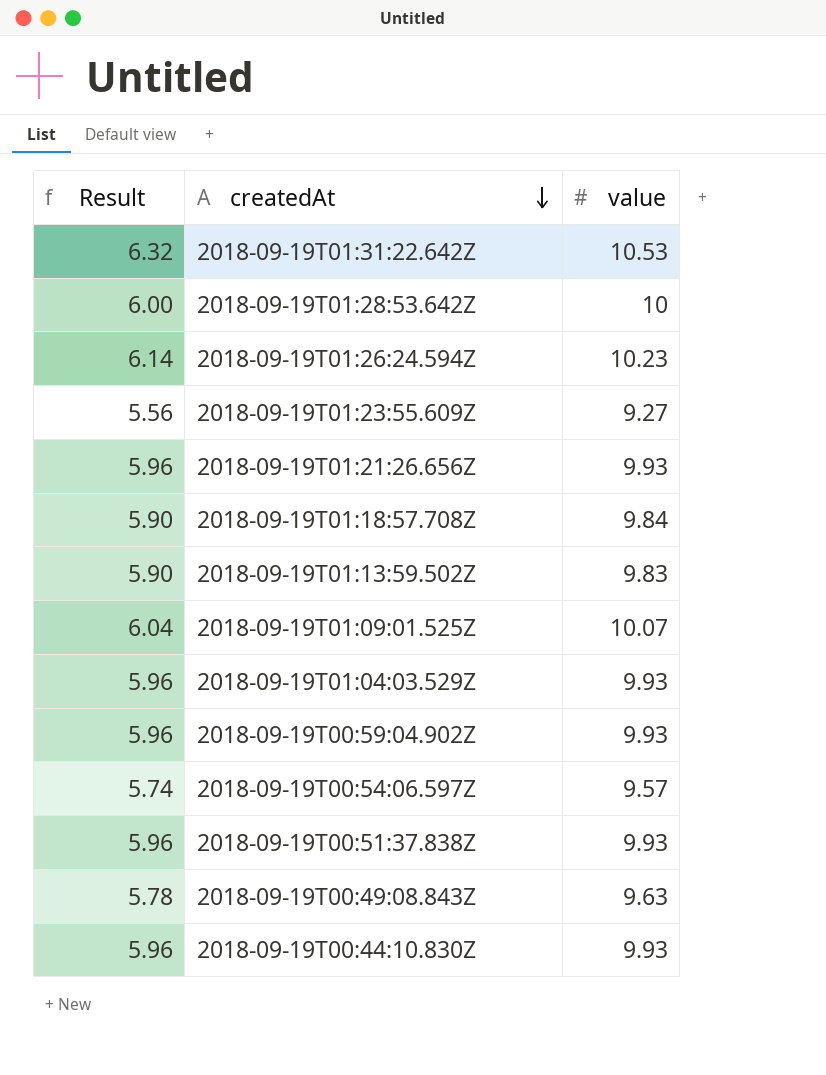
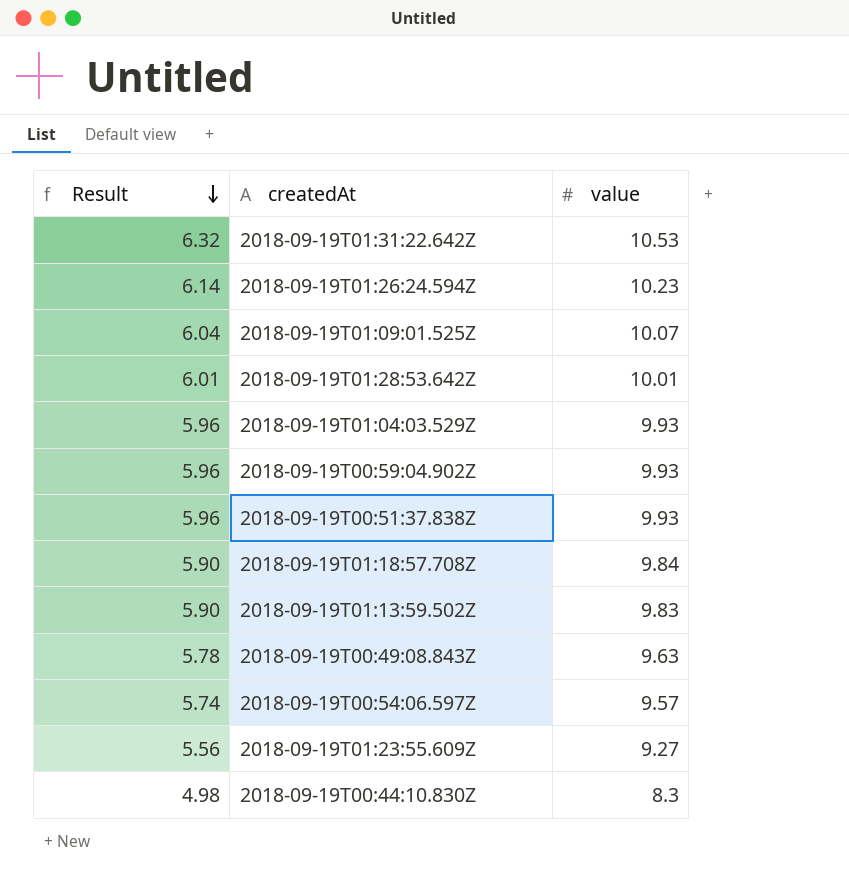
row order: createdAt descending -> Result descending
row 2018-09-19T01:21:26.656Z: 5.96 | 9.93 -> none
2018-09-19T01:28:53.642Z | Result: 6.00 -> 6.01
2018-09-19T01:28:53.642Z | value: 10 -> 10.01
2018-09-19T00:44:10.830Z | Result: 5.96 -> 4.98
2018-09-19T00:44:10.830Z | value: 9.93 -> 8.3

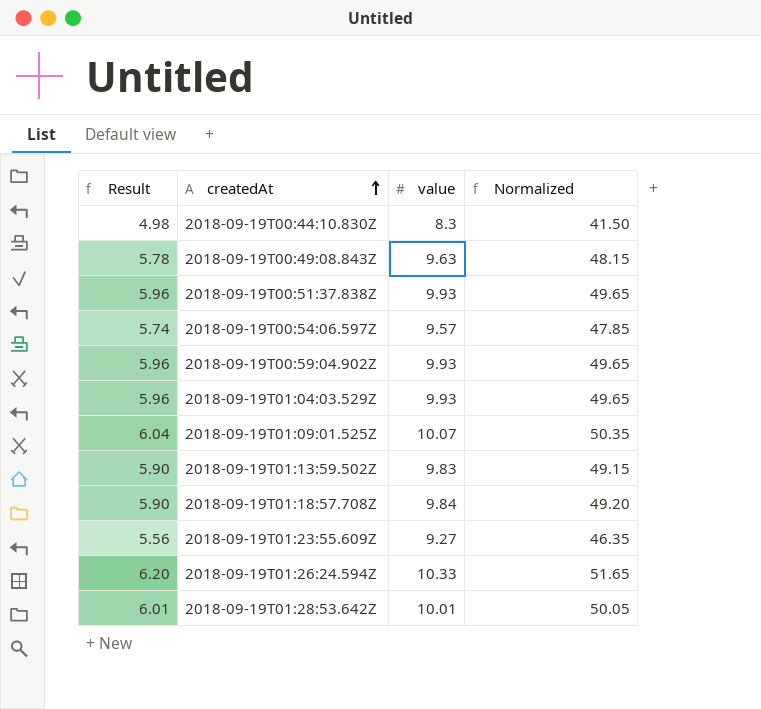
row order: Result descending -> createdAt ascending
column Normalized | formula: none -> [value] * 5
row 2018-09-19T01:31:22.642Z: 6.32 | 10.53 -> none
2018-09-19T01:26:24.594Z | Result: 6.14 -> 6.20
2018-09-19T01:26:24.594Z | value: 10.23 -> 10.33

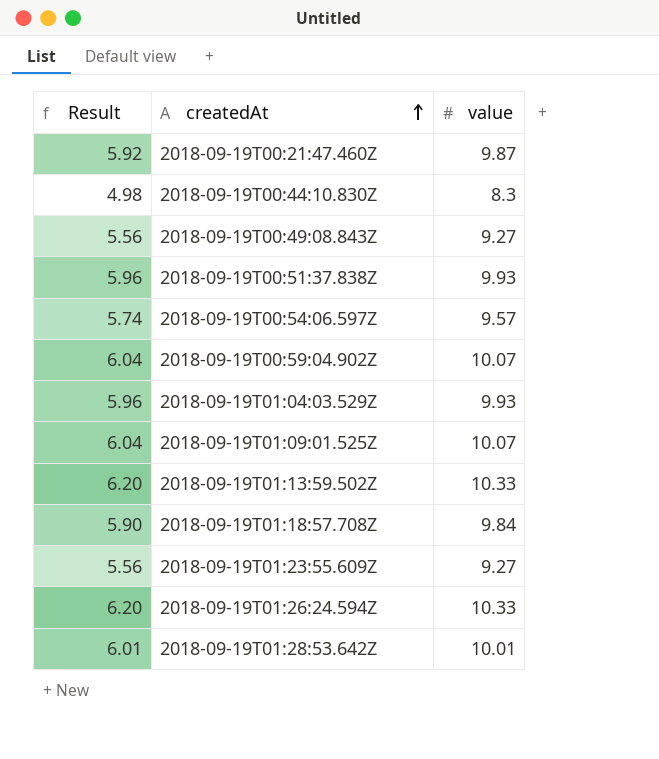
column Normalized | formula: [value] * 5 -> none
row 2018-09-19T00:21:47.460Z: none -> 5.92 | 9.87
2018-09-19T00:49:08.843Z | Result: 5.78 -> 5.56
2018-09-19T00:49:08.843Z | value: 9.63 -> 9.27
2018-09-19T00:59:04.902Z | Result: 5.96 -> 6.04
2018-09-19T00:59:04.902Z | value: 9.93 -> 10.07
2018-09-19T01:13:59.502Z | Result: 5.90 -> 6.20
2018-09-19T01:13:59.502Z | value: 9.83 -> 10.33

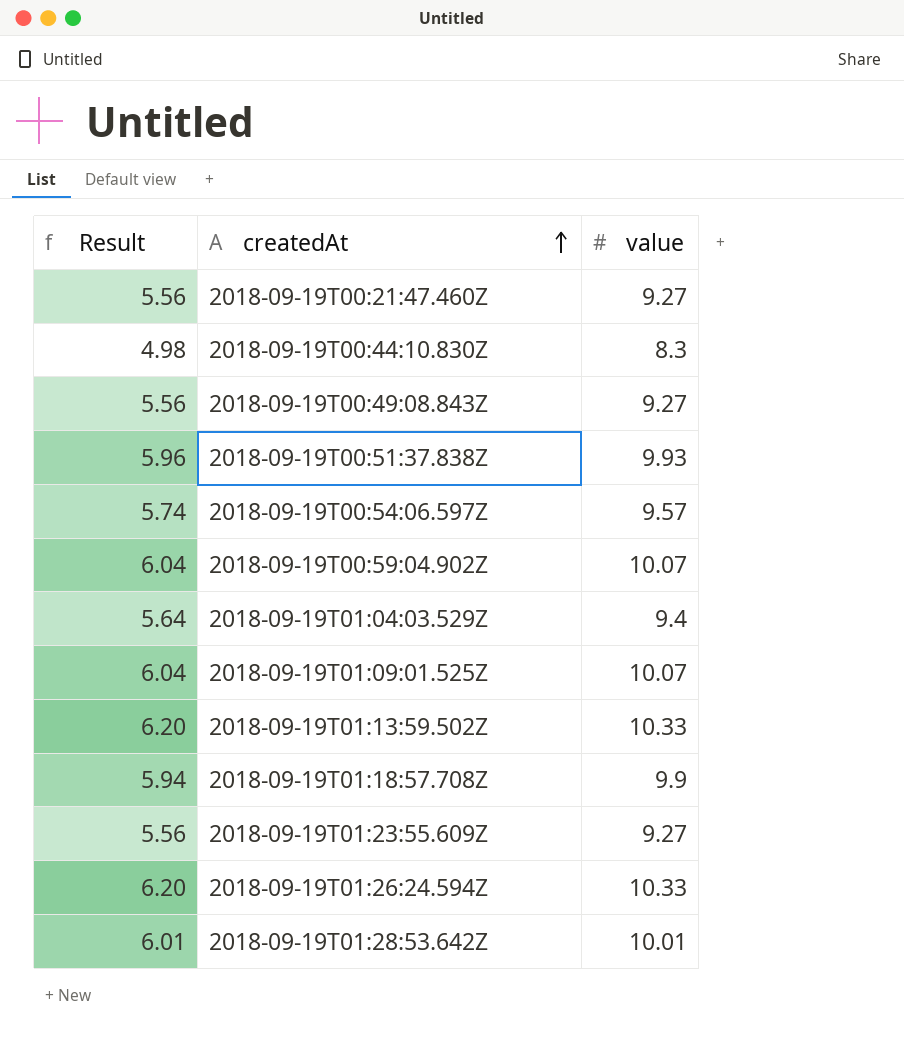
2018-09-19T00:21:47.460Z | Result: 5.92 -> 5.56
2018-09-19T00:21:47.460Z | value: 9.87 -> 9.27
2018-09-19T01:04:03.529Z | Result: 5.96 -> 5.64
2018-09-19T01:04:03.529Z | value: 9.93 -> 9.4
2018-09-19T01:18:57.708Z | Result: 5.90 -> 5.94
2018-09-19T01:18:57.708Z | value: 9.84 -> 9.9

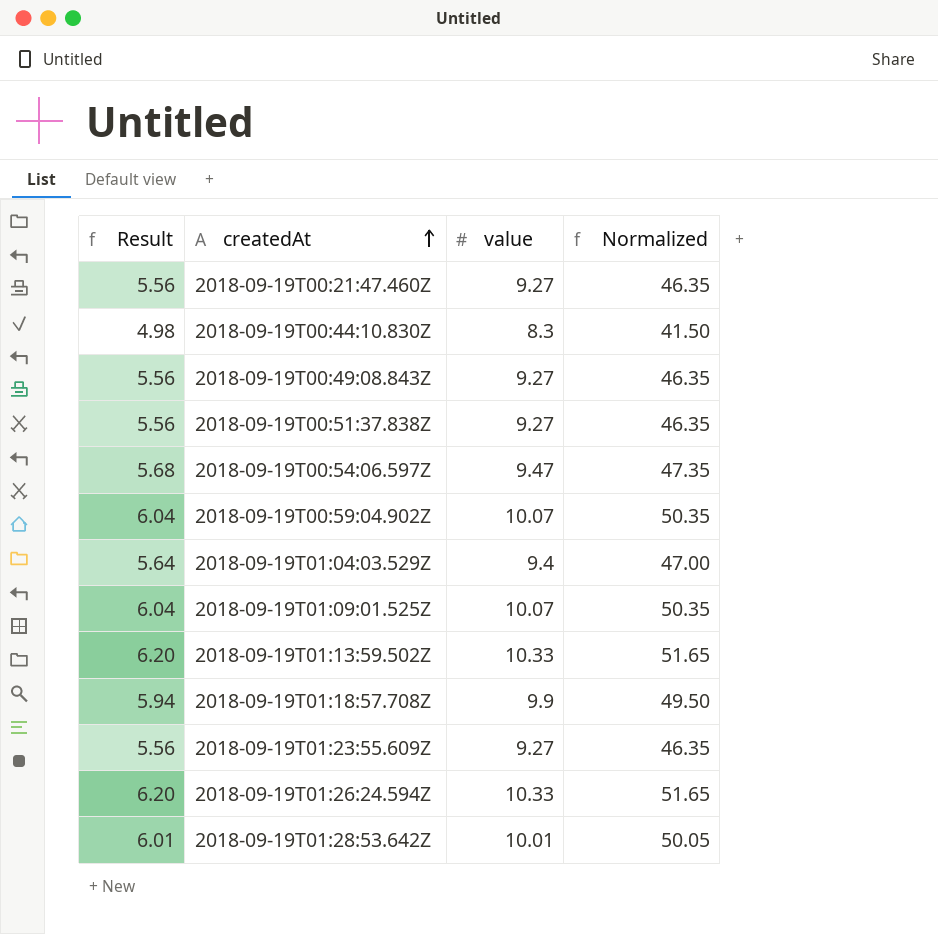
column Normalized | formula: none -> [value] * 5
2018-09-19T00:51:37.838Z | Result: 5.96 -> 5.56
2018-09-19T00:51:37.838Z | value: 9.93 -> 9.27
2018-09-19T00:54:06.597Z | Result: 5.74 -> 5.68
2018-09-19T00:54:06.597Z | value: 9.57 -> 9.47

